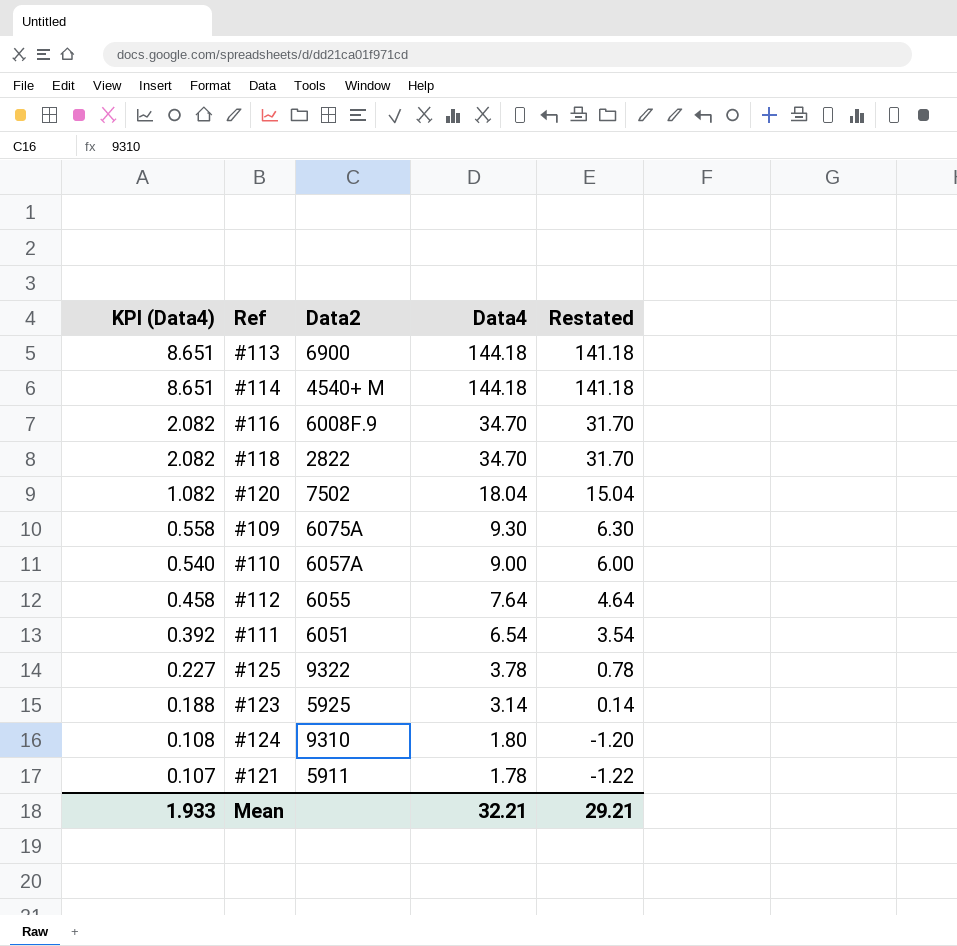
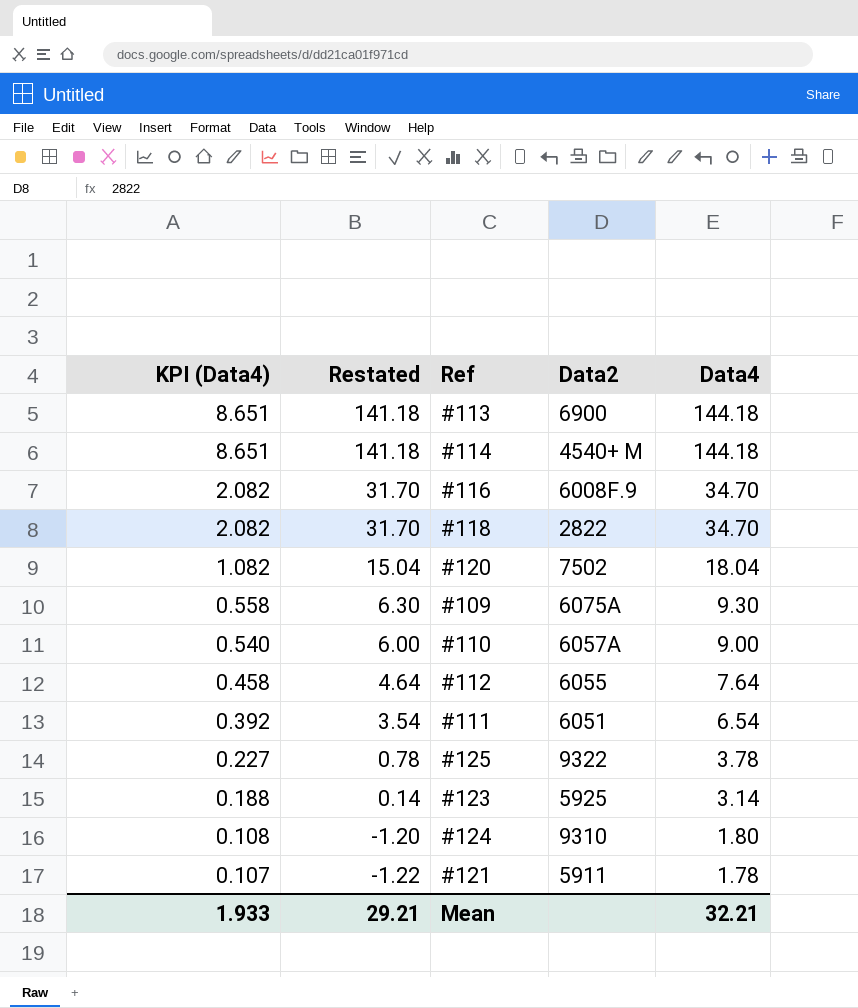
column Restated | position: 5 -> 2

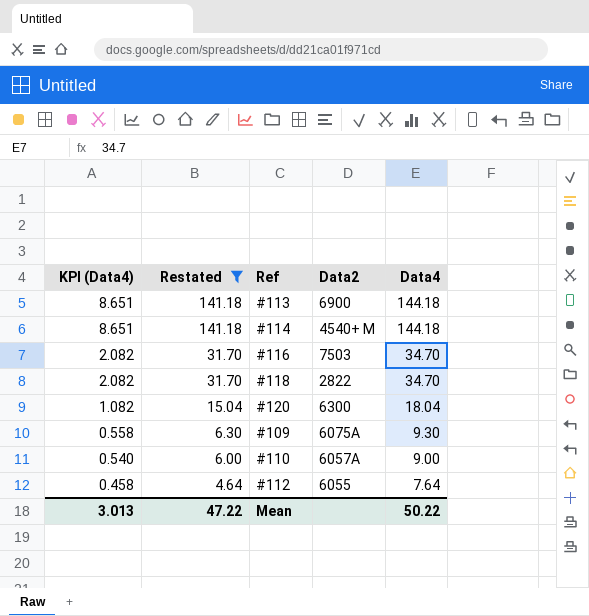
filter: none -> Restated >= 4.64
#116 | Data2: 6008F.9 -> 7503
#120 | Data2: 7502 -> 6300
Mean | KPI (Data4): 1.933 -> 3.013
Mean | Restated: 29.21 -> 47.22
Mean | Data4: 32.21 -> 50.22

